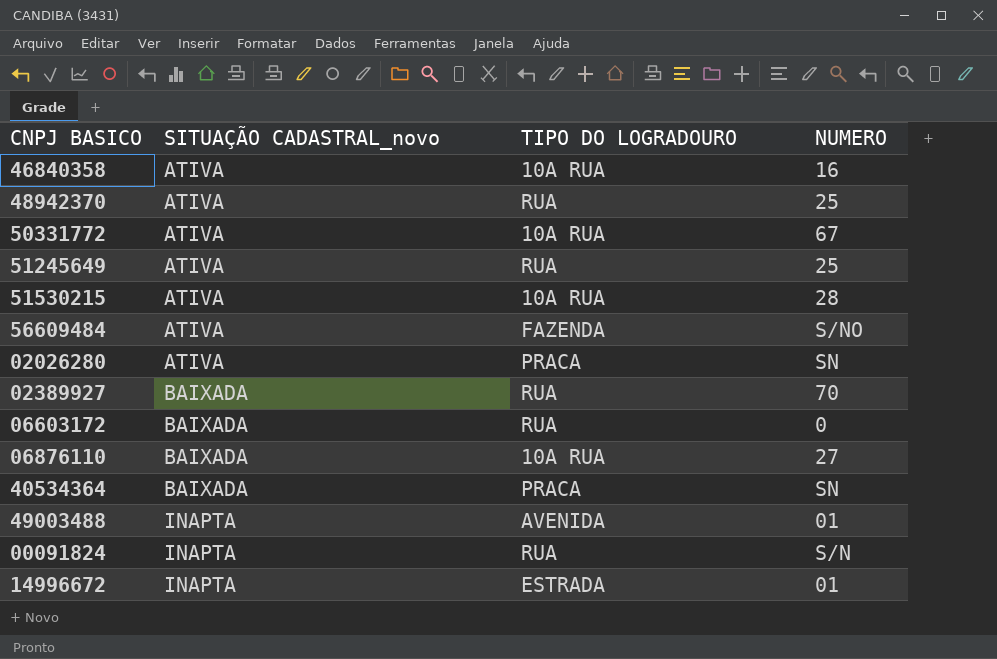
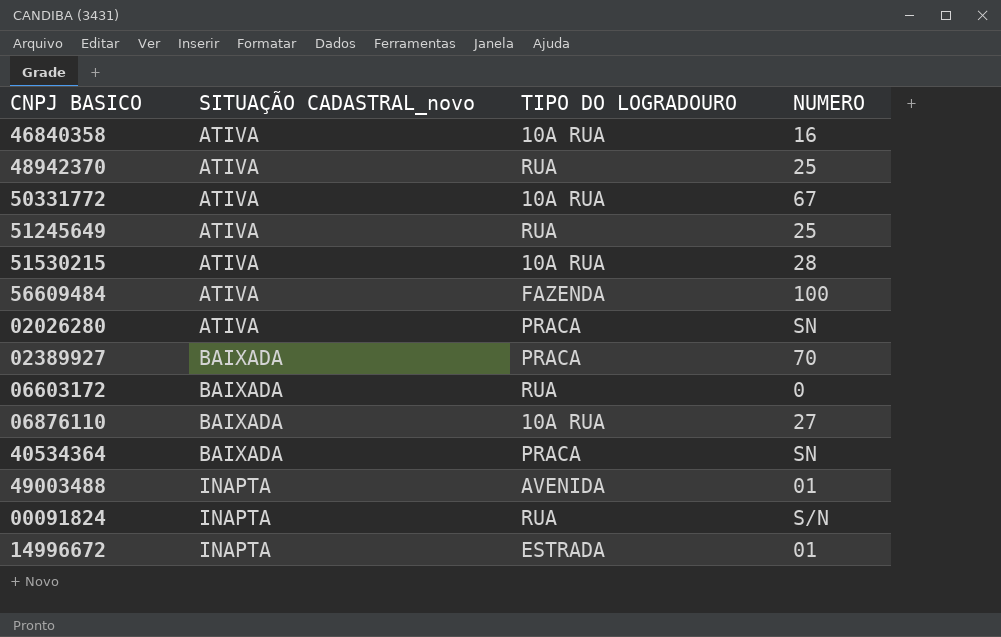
56609484 | NUMERO: S/NO -> 100
02389927 | TIPO DO LOGRADOURO: RUA -> PRACA

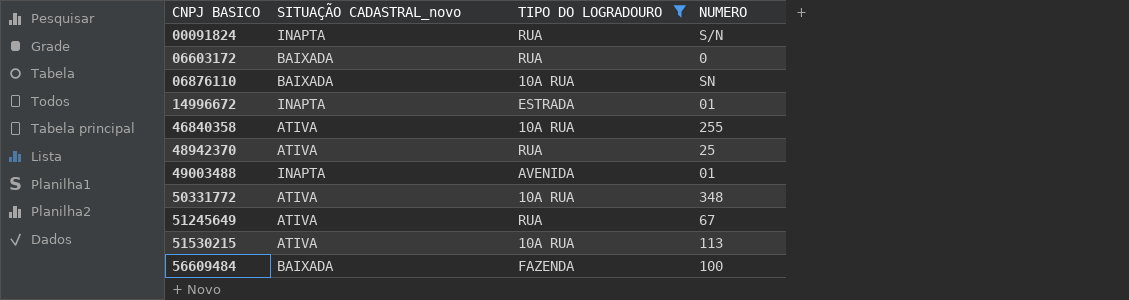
filter: none -> TIPO DO LOGRADOURO != PRACA
row order: SITUAÇÃO CADASTRAL_novo ascending -> CNPJ BASICO ascending
06876110 | NUMERO: 27 -> SN
46840358 | NUMERO: 16 -> 255
50331772 | NUMERO: 67 -> 348
51245649 | NUMERO: 25 -> 67
51530215 | NUMERO: 28 -> 113
56609484 | SITUAÇÃO CADASTRAL_novo: ATIVA -> BAIXADA

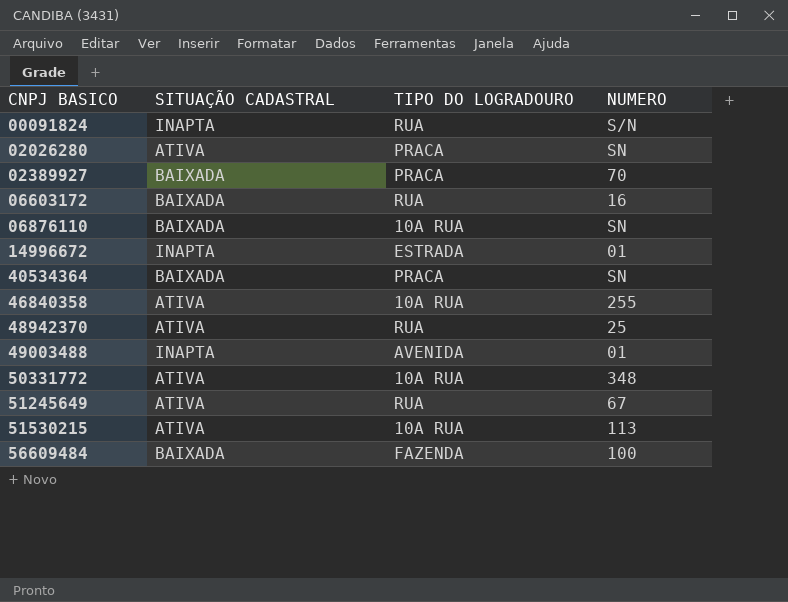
filter: TIPO DO LOGRADOURO != PRACA -> none
column name: SITUAÇÃO CADASTRAL_novo -> SITUAÇÃO CADASTRAL
06603172 | NUMERO: 0 -> 16

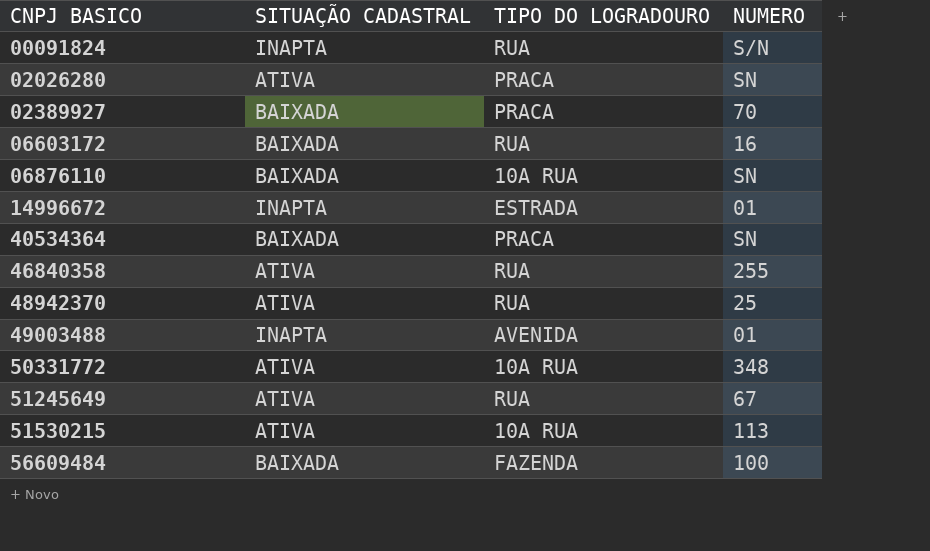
46840358 | TIPO DO LOGRADOURO: 10A RUA -> RUA

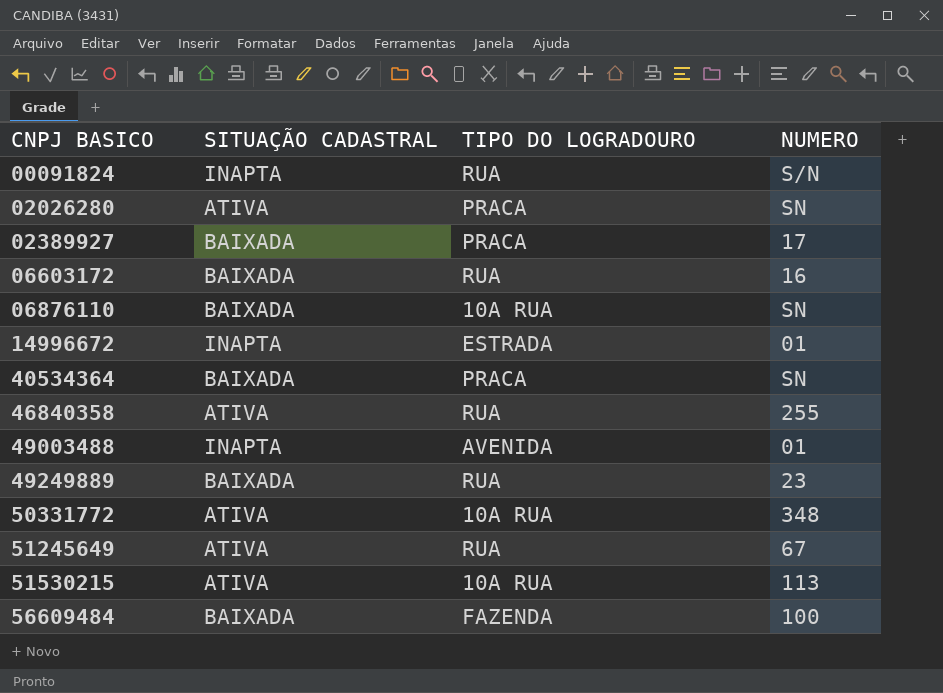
row 48942370: ATIVA | RUA | 25 -> none
02389927 | NUMERO: 70 -> 17
row 49249889: none -> BAIXADA | RUA | 23

